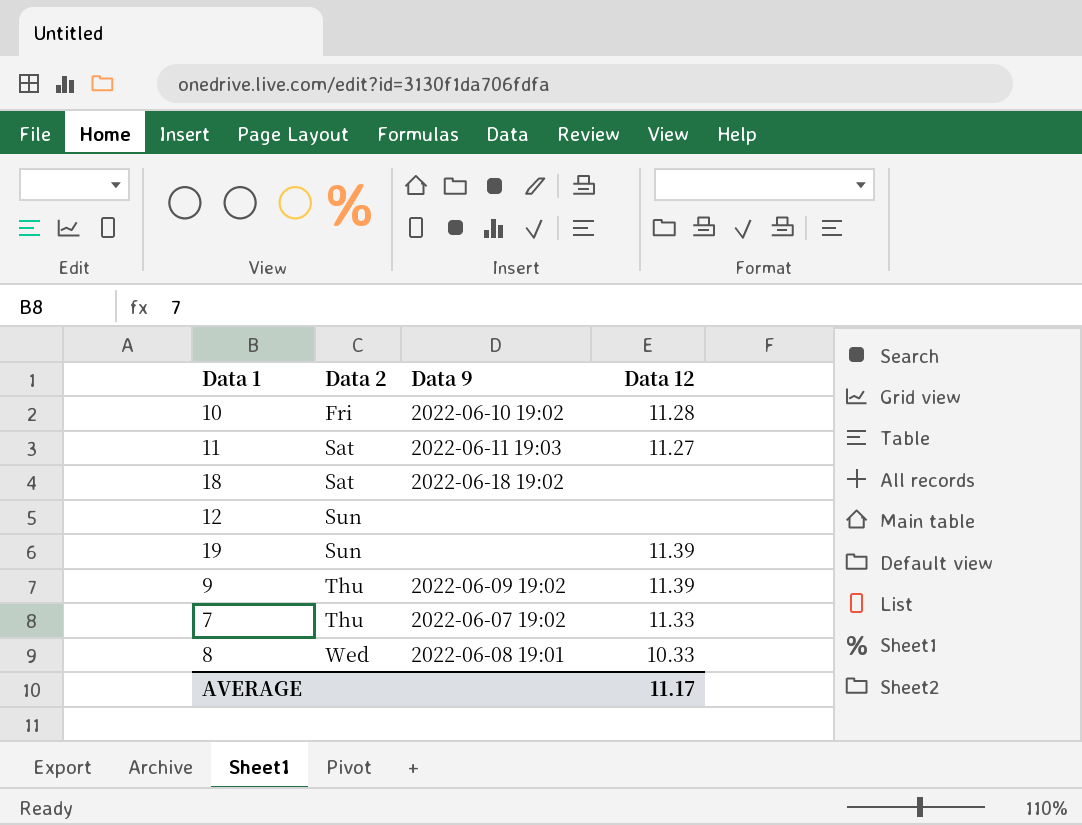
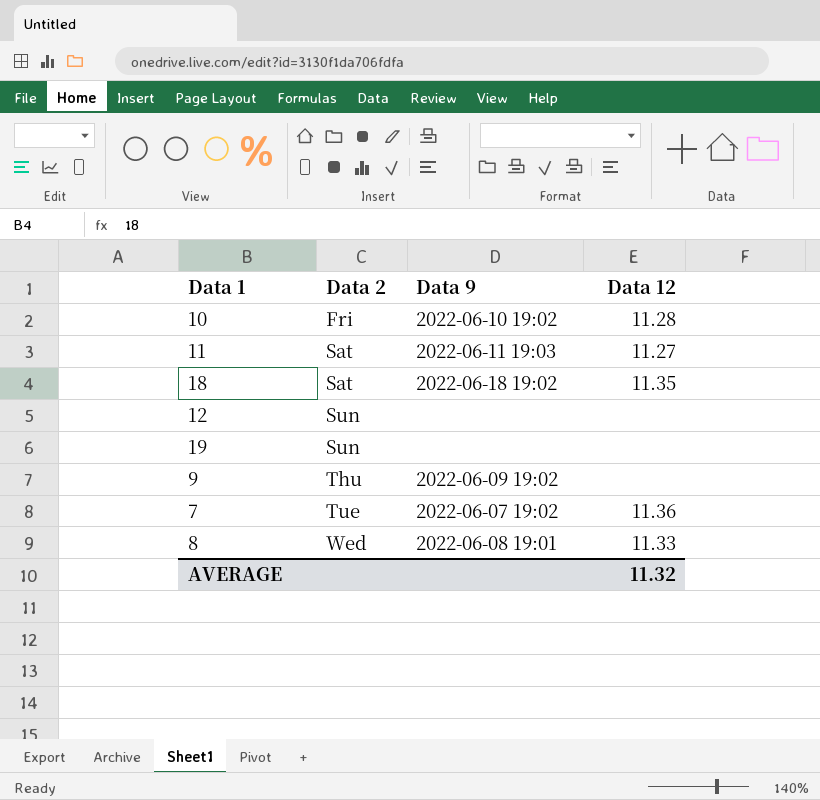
18 | Data 12: none -> 11.35
19 | Data 12: 11.39 -> none
9 | Data 12: 11.39 -> none
7 | Data 2: Thu -> Tue
7 | Data 12: 11.33 -> 11.36
8 | Data 12: 10.33 -> 11.33
AVERAGE | Data 12: 11.17 -> 11.32

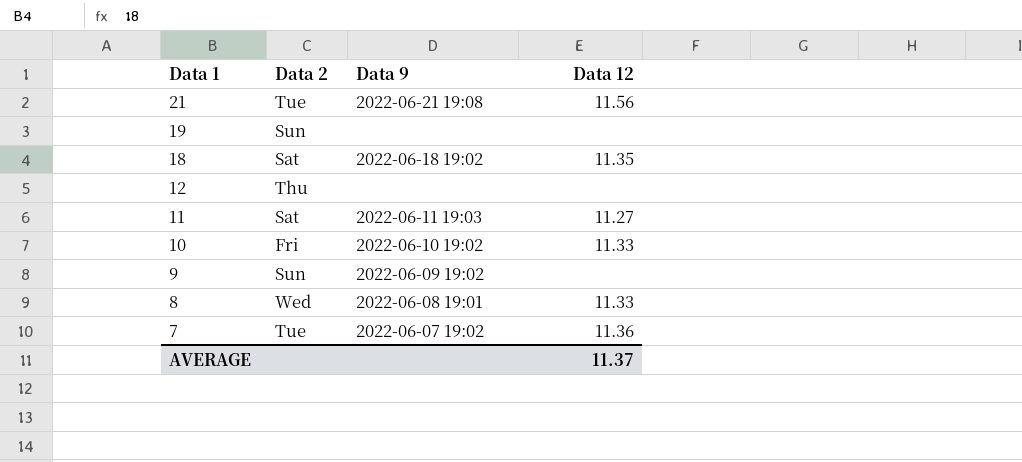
row order: Data 2 ascending -> Data 1 descending
row 21: none -> Tue | 2022-06-21 19:08 | 11.56
12 | Data 2: Sun -> Thu
10 | Data 12: 11.28 -> 11.33
9 | Data 2: Thu -> Sun
AVERAGE | Data 12: 11.32 -> 11.37

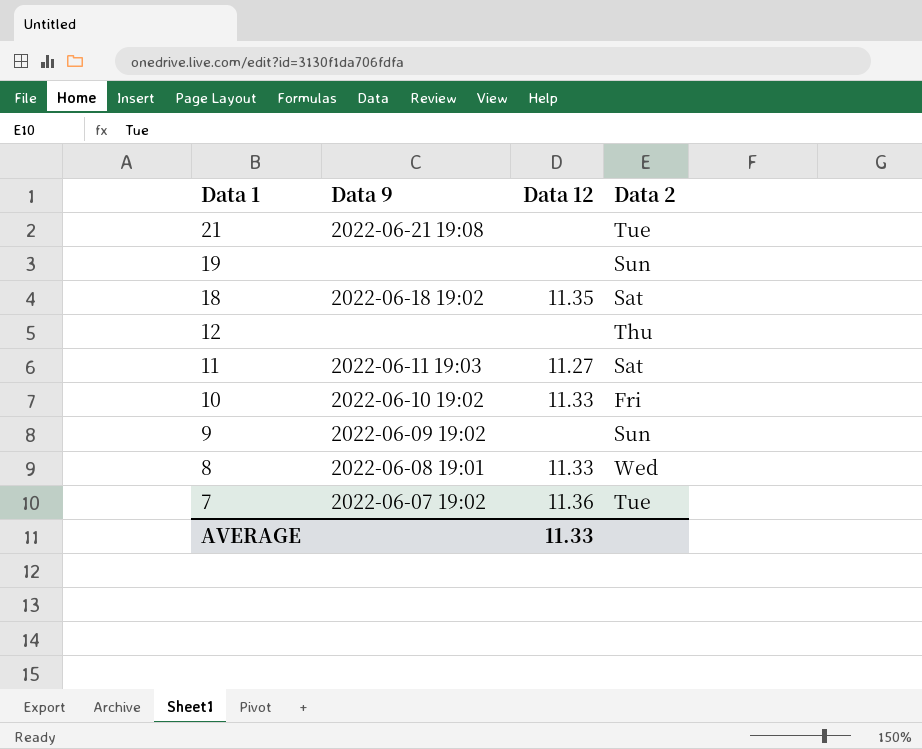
column Data 2 | position: 2 -> 4
21 | Data 12: 11.56 -> none
AVERAGE | Data 12: 11.37 -> 11.33

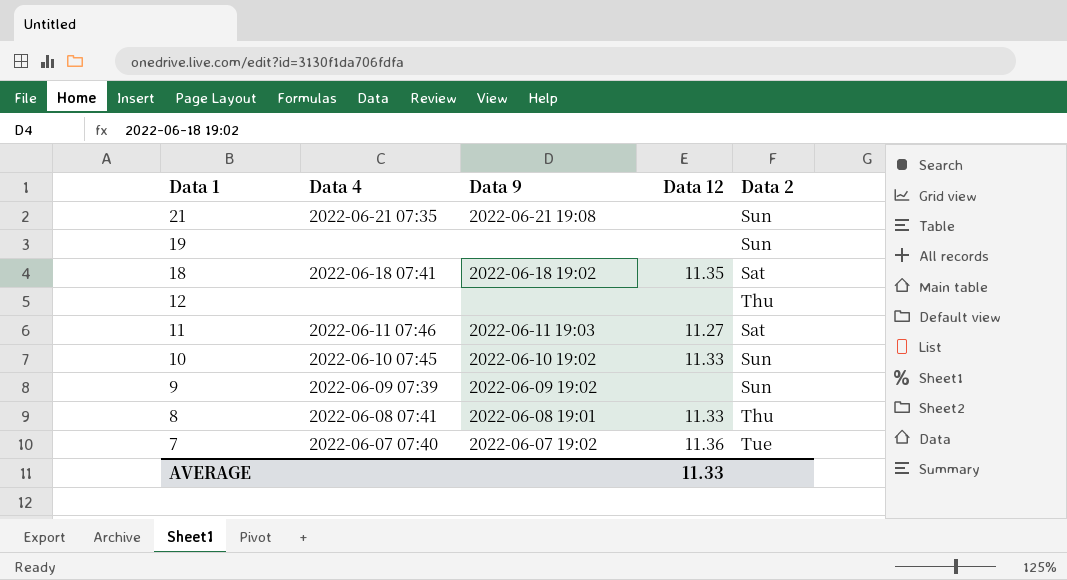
column Data 4 | position: none -> 2
21 | Data 2: Tue -> Sun
10 | Data 2: Fri -> Sun
8 | Data 2: Wed -> Thu

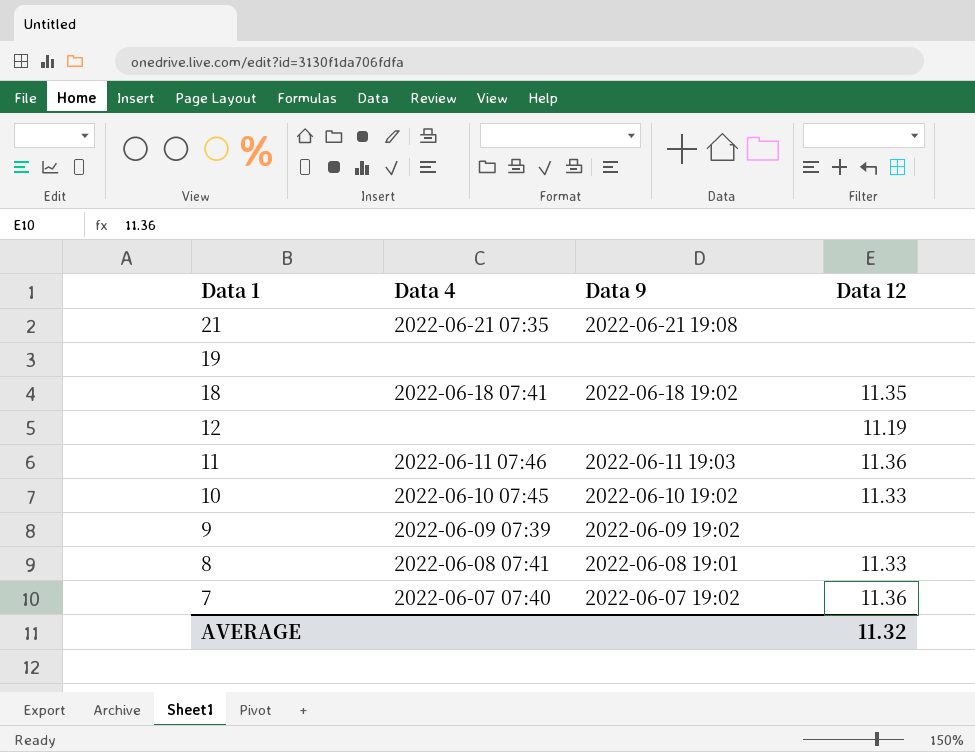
column Data 2 | position: 5 -> none
12 | Data 12: none -> 11.19
11 | Data 12: 11.27 -> 11.36
AVERAGE | Data 12: 11.33 -> 11.32

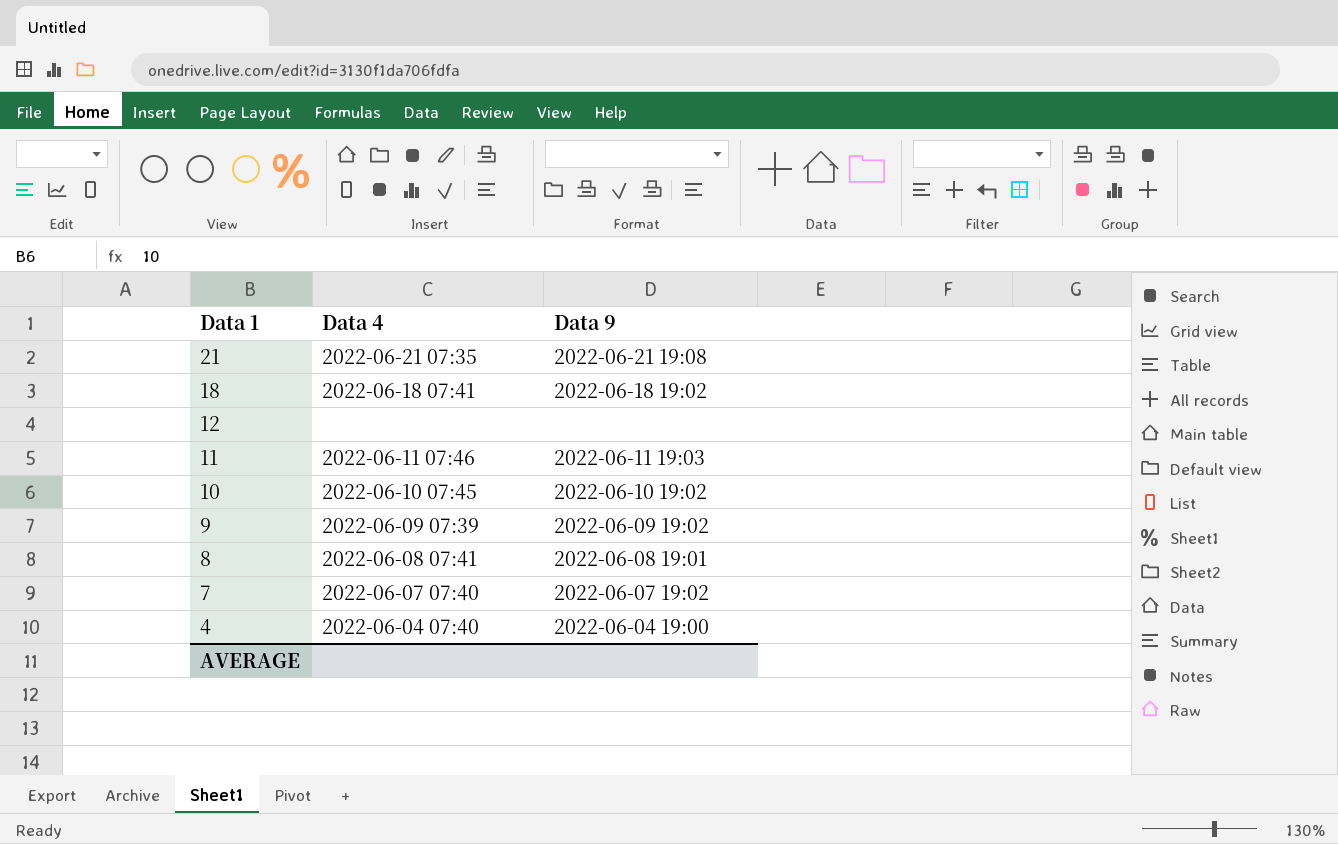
column Data 12 | position: 4 -> none
row 19: none | none | none -> none
row 4: none -> 2022-06-04 07:40 | 2022-06-04 19:00

